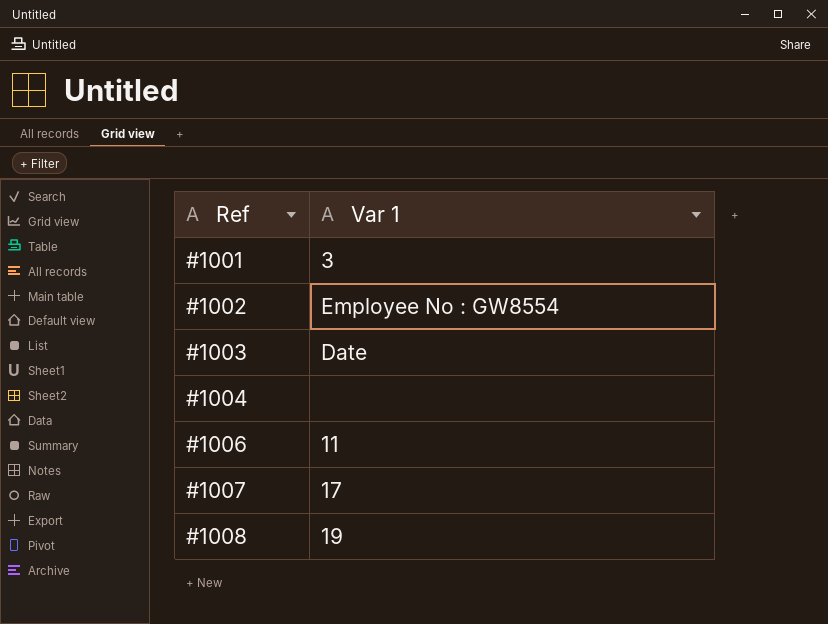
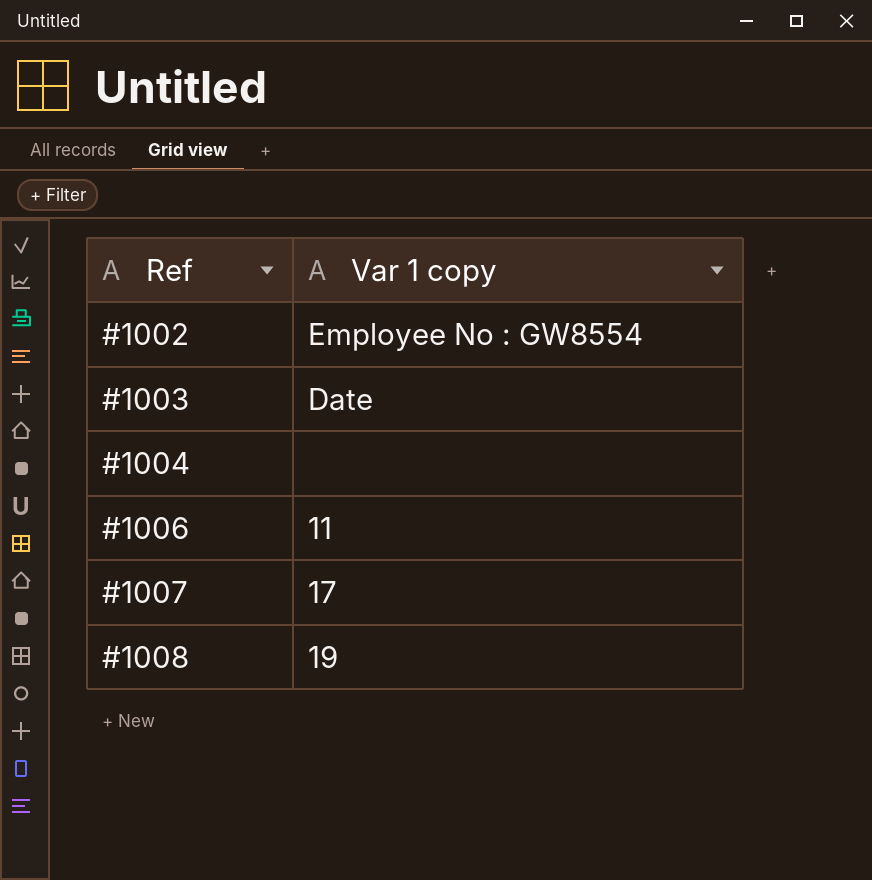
column name: Var 1 -> Var 1 copy
row #1001: 3 -> none

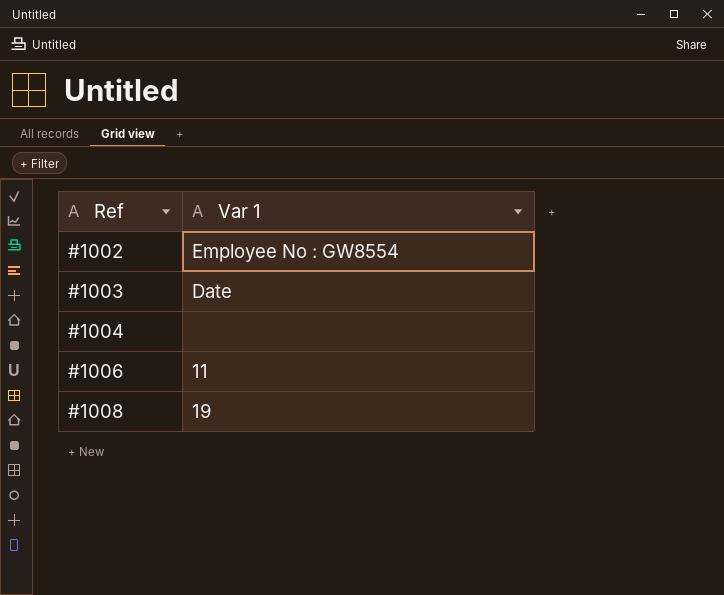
column name: Var 1 copy -> Var 1
row #1007: 17 -> none

